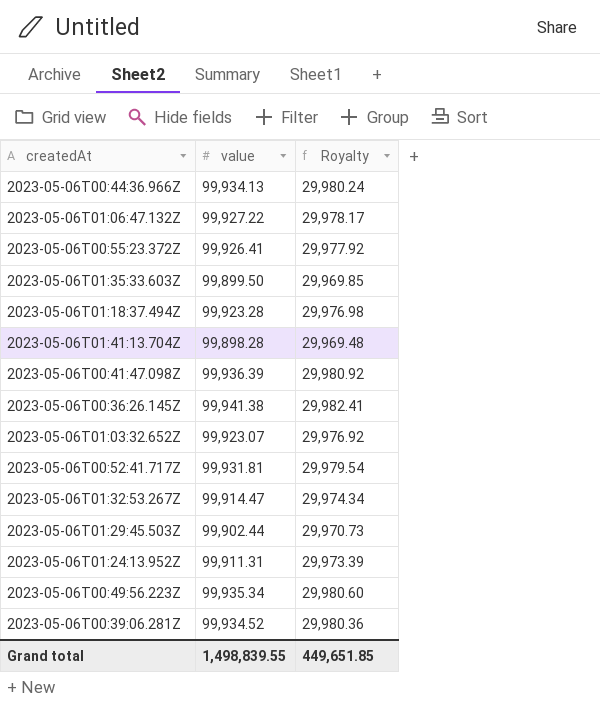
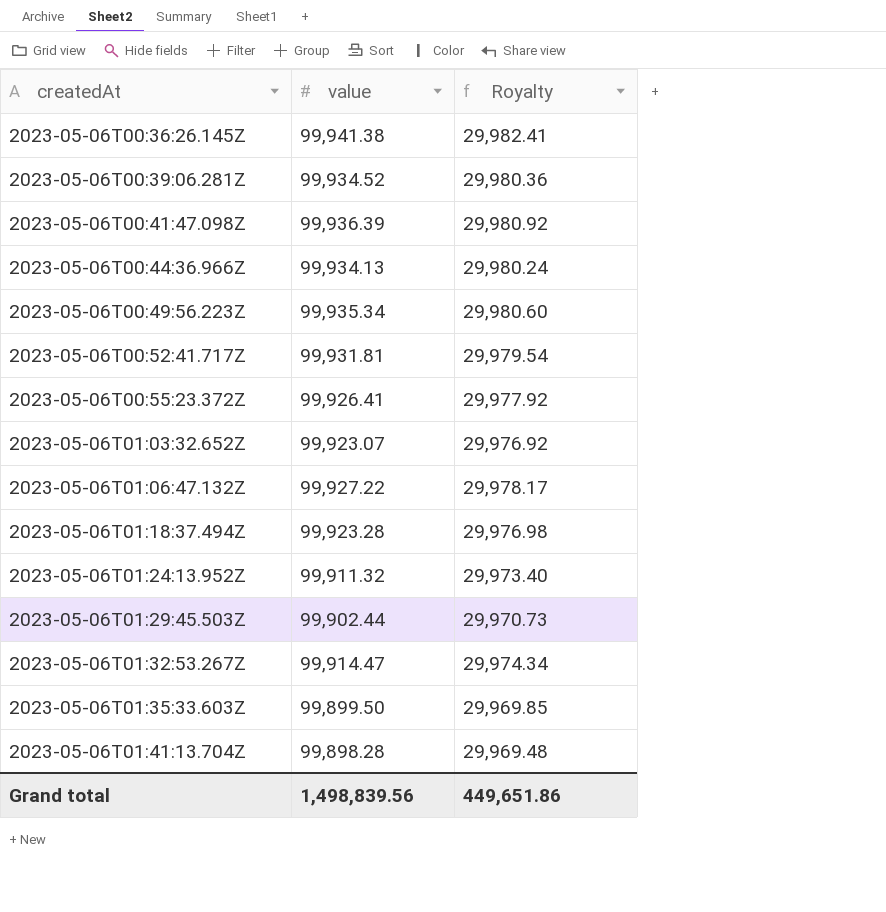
row order: none -> createdAt ascending
2023-05-06T01:24:13.952Z | value: 99,911.31 -> 99,911.32
2023-05-06T01:24:13.952Z | Royalty: 29,973.39 -> 29,973.40
Grand total | value: 1,498,839.55 -> 1,498,839.56
Grand total | Royalty: 449,651.85 -> 449,651.86

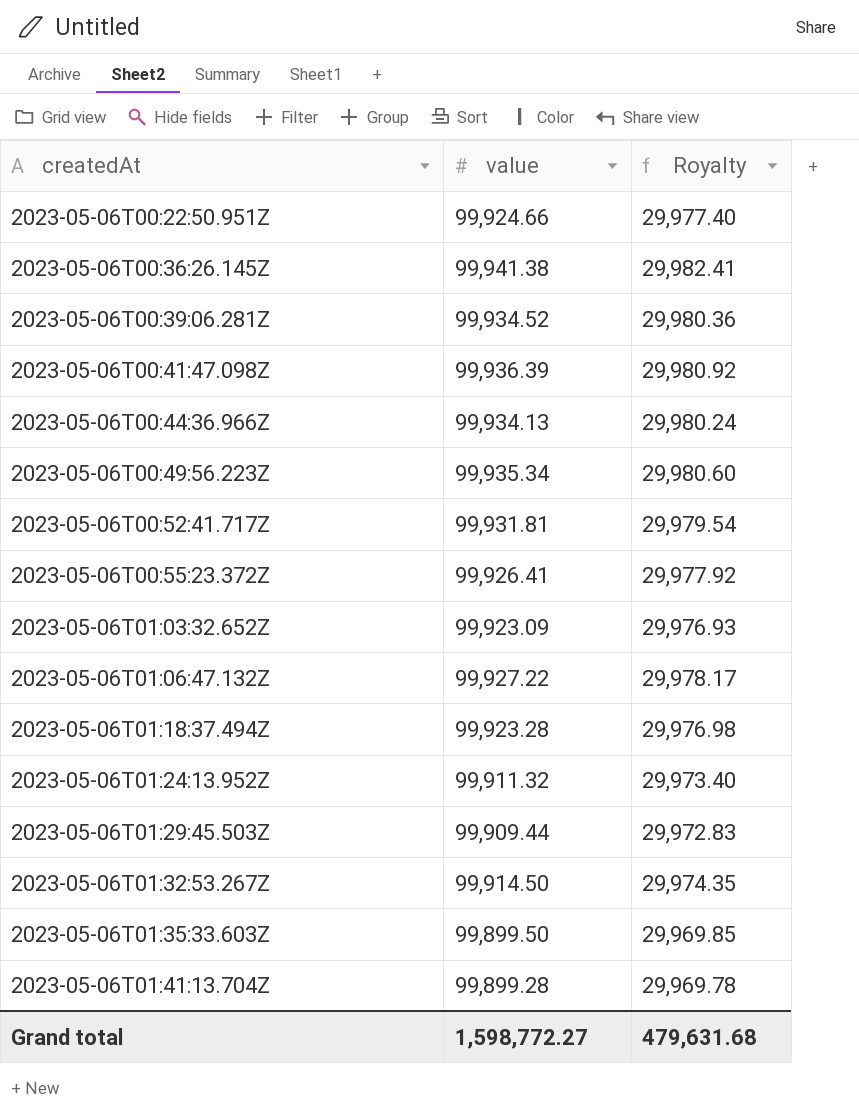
row 2023-05-06T00:22:50.951Z: none -> 99,924.66 | 29,977.40
2023-05-06T01:03:32.652Z | value: 99,923.07 -> 99,923.09
2023-05-06T01:03:32.652Z | Royalty: 29,976.92 -> 29,976.93
2023-05-06T01:29:45.503Z | value: 99,902.44 -> 99,909.44
2023-05-06T01:29:45.503Z | Royalty: 29,970.73 -> 29,972.83
2023-05-06T01:32:53.267Z | value: 99,914.47 -> 99,914.50
2023-05-06T01:32:53.267Z | Royalty: 29,974.34 -> 29,974.35
2023-05-06T01:41:13.704Z | value: 99,898.28 -> 99,899.28
2023-05-06T01:41:13.704Z | Royalty: 29,969.48 -> 29,969.78
Grand total | value: 1,498,839.56 -> 1,598,772.27
Grand total | Royalty: 449,651.86 -> 479,631.68

